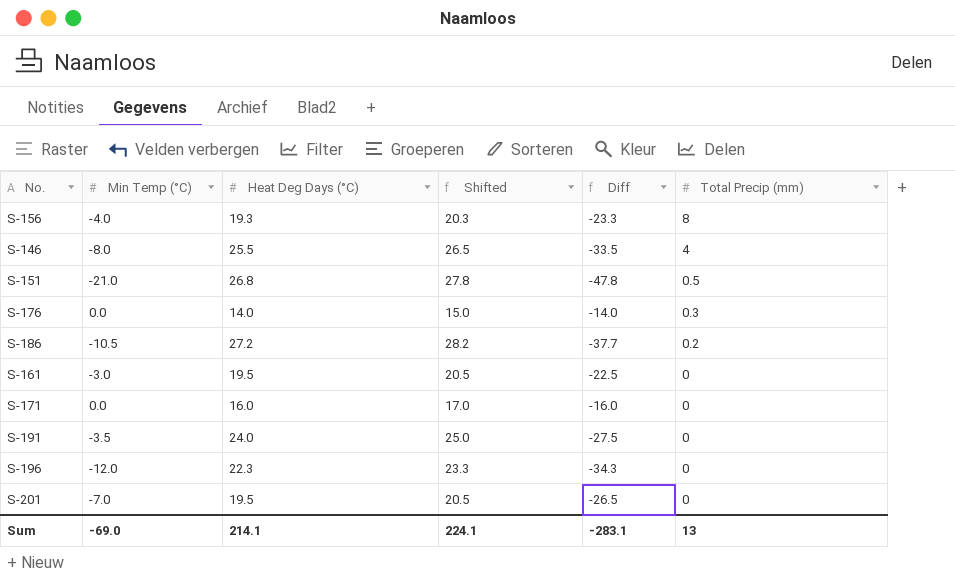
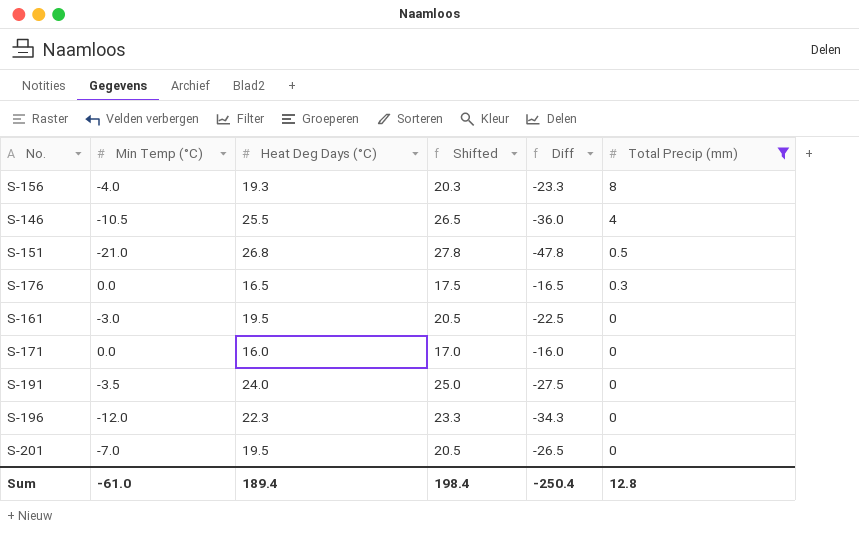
filter: none -> Total Precip (mm) != 0.2
S-146 | Min Temp (°C): -8.0 -> -10.5
S-146 | Diff: -33.5 -> -36.0
S-176 | Heat Deg Days (°C): 14.0 -> 16.5
S-176 | Shifted: 15.0 -> 17.5
S-176 | Diff: -14.0 -> -16.5
Sum | Min Temp (°C): -69.0 -> -61.0
Sum | Heat Deg Days (°C): 214.1 -> 189.4
Sum | Shifted: 224.1 -> 198.4
Sum | Diff: -283.1 -> -250.4
Sum | Total Precip (mm): 13 -> 12.8

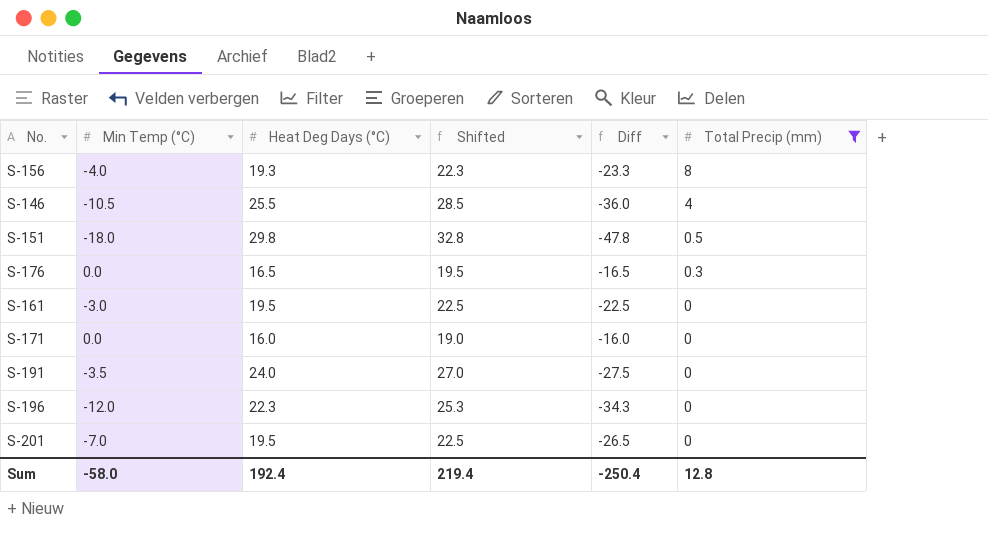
column Shifted | formula: [Heat Deg Days (°C)] + 1 -> [Heat Deg Days (°C)] + 3
S-151 | Min Temp (°C): -21.0 -> -18.0
S-151 | Heat Deg Days (°C): 26.8 -> 29.8
Sum | Min Temp (°C): -61.0 -> -58.0
Sum | Heat Deg Days (°C): 189.4 -> 192.4
Sum | Shifted: 198.4 -> 219.4

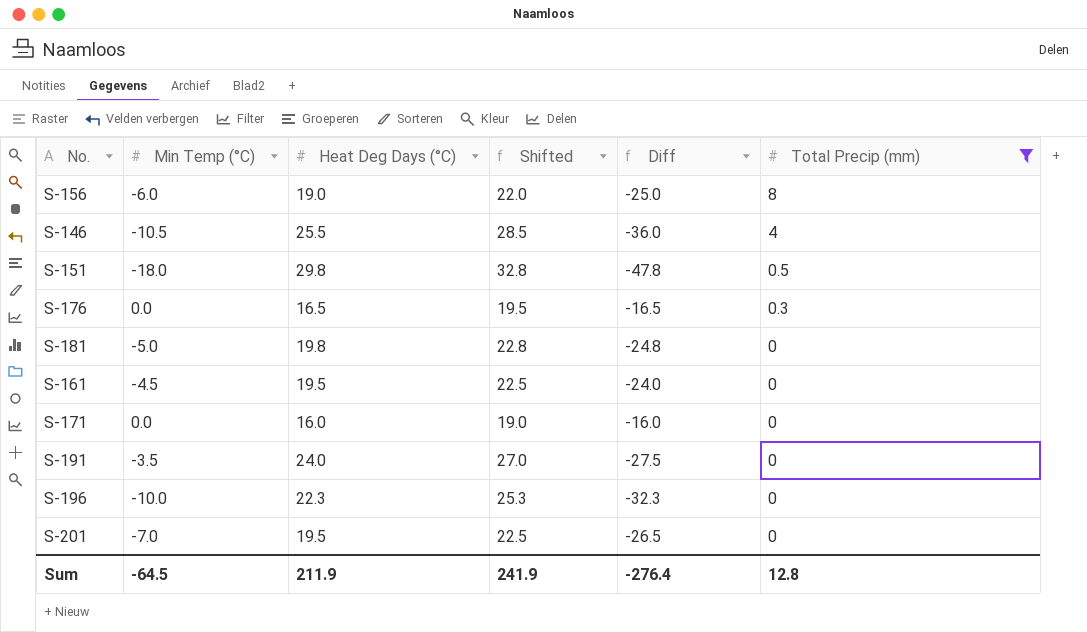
S-156 | Min Temp (°C): -4.0 -> -6.0
S-156 | Heat Deg Days (°C): 19.3 -> 19.0
S-156 | Shifted: 22.3 -> 22.0
S-156 | Diff: -23.3 -> -25.0
row S-181: none -> -5.0 | 19.8 | 22.8 | -24.8 | 0
S-161 | Min Temp (°C): -3.0 -> -4.5
S-161 | Diff: -22.5 -> -24.0
S-196 | Min Temp (°C): -12.0 -> -10.0
S-196 | Diff: -34.3 -> -32.3
Sum | Min Temp (°C): -58.0 -> -64.5
Sum | Heat Deg Days (°C): 192.4 -> 211.9
Sum | Shifted: 219.4 -> 241.9
Sum | Diff: -250.4 -> -276.4

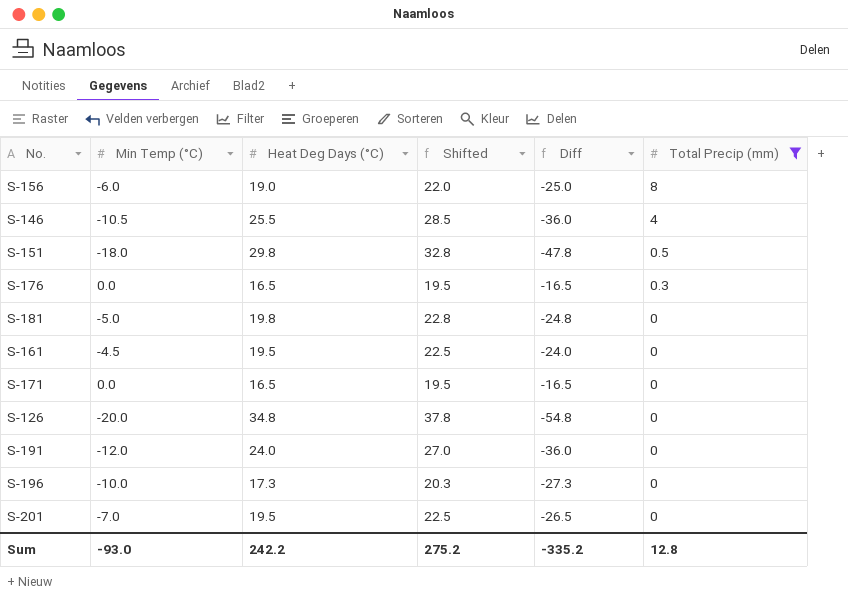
S-171 | Heat Deg Days (°C): 16.0 -> 16.5
S-171 | Shifted: 19.0 -> 19.5
S-171 | Diff: -16.0 -> -16.5
row S-126: none -> -20.0 | 34.8 | 37.8 | -54.8 | 0
S-191 | Min Temp (°C): -3.5 -> -12.0
S-191 | Diff: -27.5 -> -36.0
S-196 | Heat Deg Days (°C): 22.3 -> 17.3
S-196 | Shifted: 25.3 -> 20.3
S-196 | Diff: -32.3 -> -27.3
Sum | Min Temp (°C): -64.5 -> -93.0
Sum | Heat Deg Days (°C): 211.9 -> 242.2
Sum | Shifted: 241.9 -> 275.2
Sum | Diff: -276.4 -> -335.2

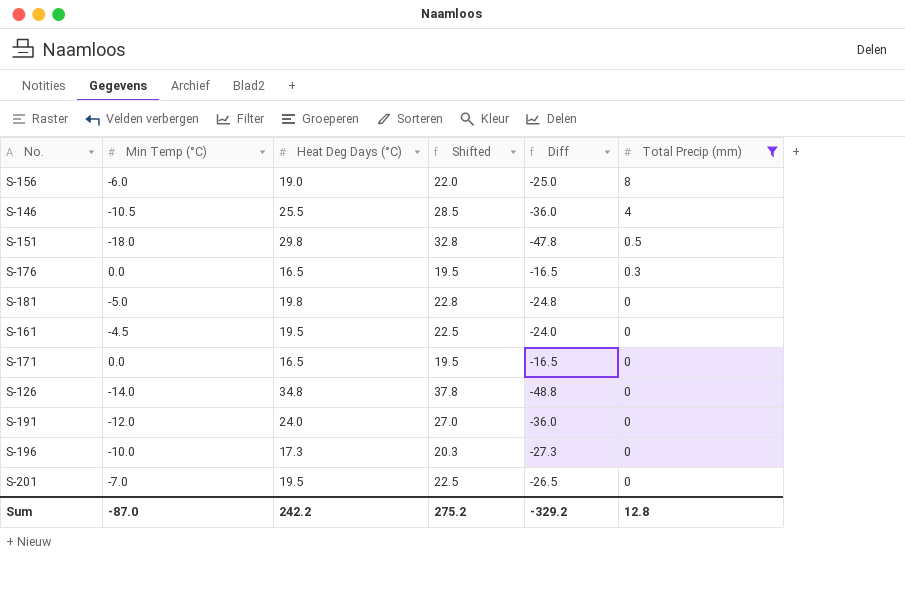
S-126 | Min Temp (°C): -20.0 -> -14.0
S-126 | Diff: -54.8 -> -48.8
Sum | Min Temp (°C): -93.0 -> -87.0
Sum | Diff: -335.2 -> -329.2

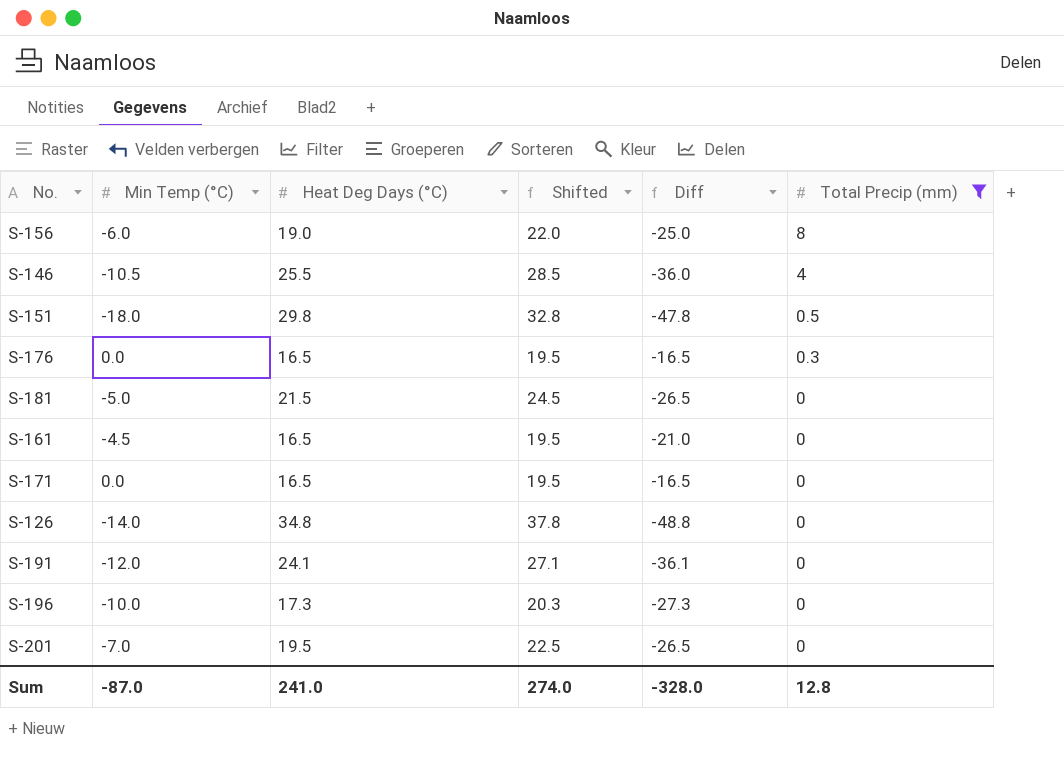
S-181 | Heat Deg Days (°C): 19.8 -> 21.5
S-181 | Shifted: 22.8 -> 24.5
S-181 | Diff: -24.8 -> -26.5
S-161 | Heat Deg Days (°C): 19.5 -> 16.5
S-161 | Shifted: 22.5 -> 19.5
S-161 | Diff: -24.0 -> -21.0
S-191 | Heat Deg Days (°C): 24.0 -> 24.1
S-191 | Shifted: 27.0 -> 27.1
S-191 | Diff: -36.0 -> -36.1
Sum | Heat Deg Days (°C): 242.2 -> 241.0
Sum | Shifted: 275.2 -> 274.0
Sum | Diff: -329.2 -> -328.0

